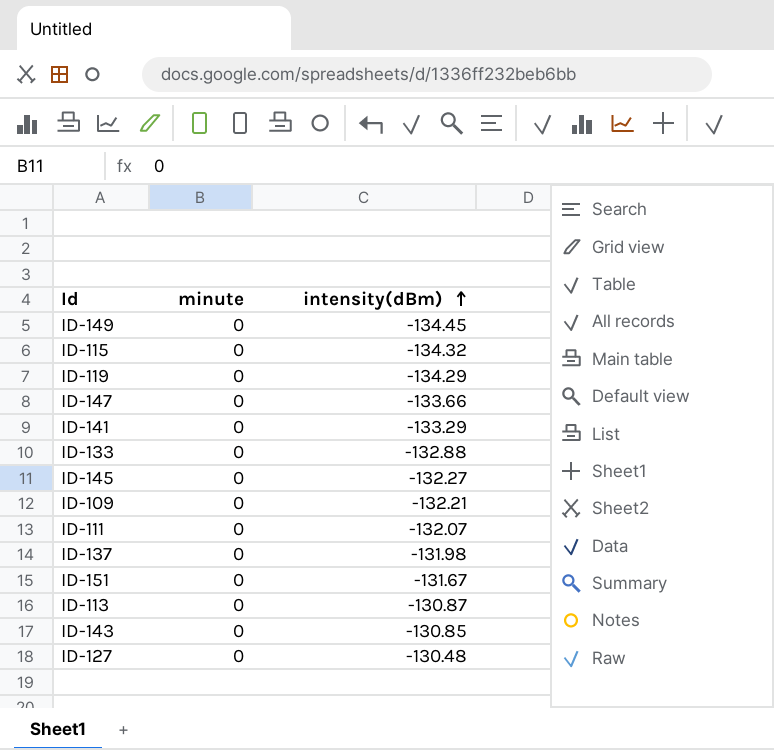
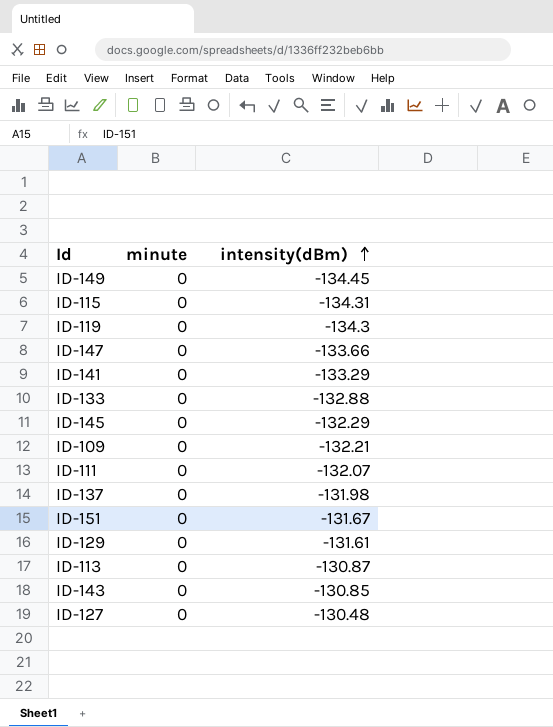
ID-115 | intensity(dBm): -134.32 -> -134.31
ID-119 | intensity(dBm): -134.29 -> -134.3
ID-145 | intensity(dBm): -132.27 -> -132.29
row ID-129: none -> 0 | -131.61

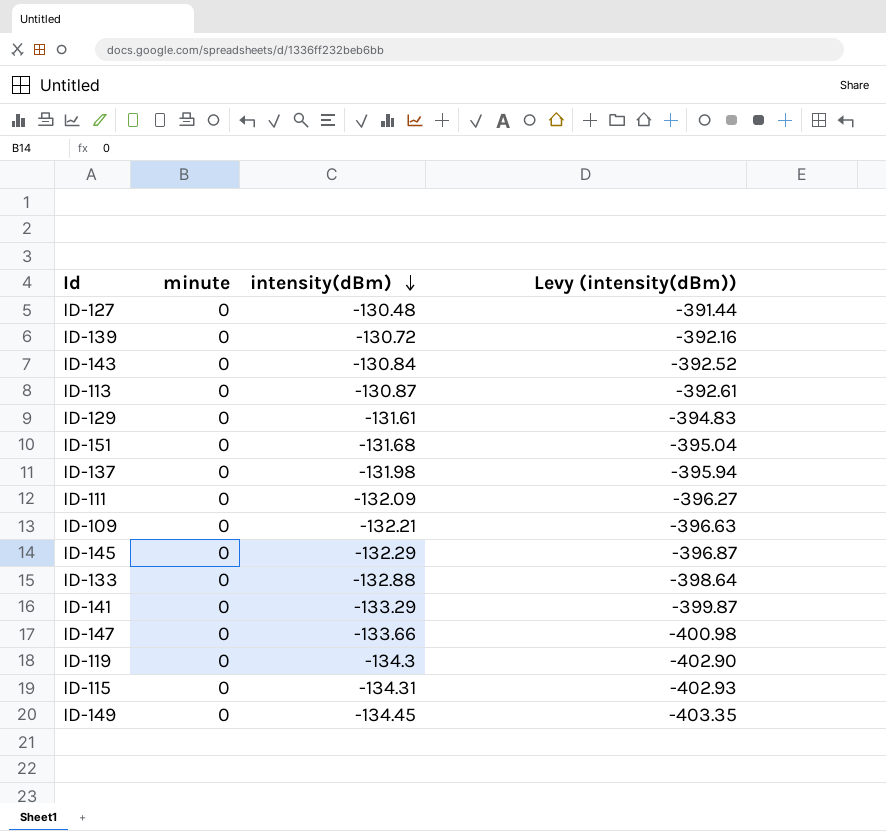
row order: intensity(dBm) ascending -> intensity(dBm) descending
column Levy (intensity(dBm)) | formula: none -> [intensity(dBm)] * 3
row ID-139: none -> 0 | -130.72 | -392.16
ID-143 | intensity(dBm): -130.85 -> -130.84
ID-151 | intensity(dBm): -131.67 -> -131.68
ID-111 | intensity(dBm): -132.07 -> -132.09

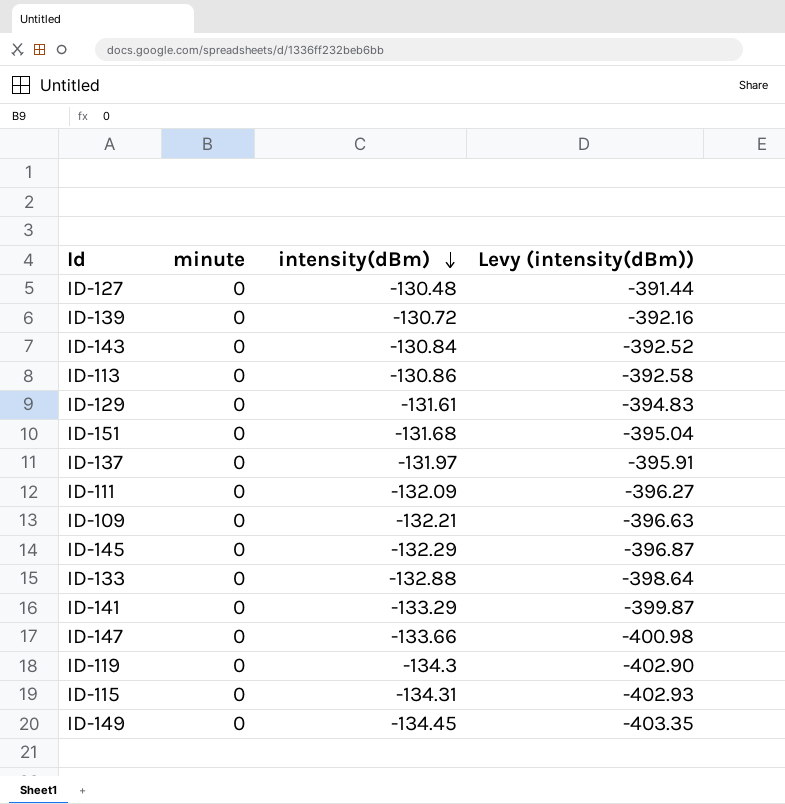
ID-113 | intensity(dBm): -130.87 -> -130.86
ID-113 | Levy (intensity(dBm)): -392.61 -> -392.58
ID-137 | intensity(dBm): -131.98 -> -131.97
ID-137 | Levy (intensity(dBm)): -395.94 -> -395.91

